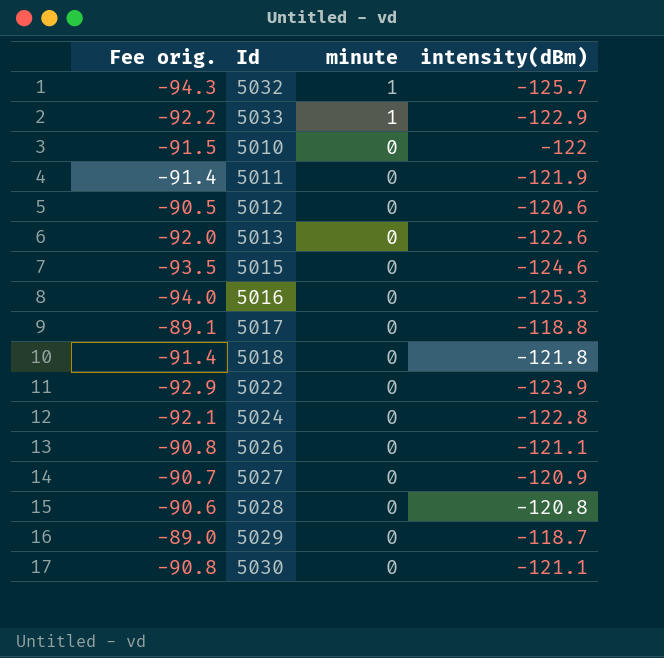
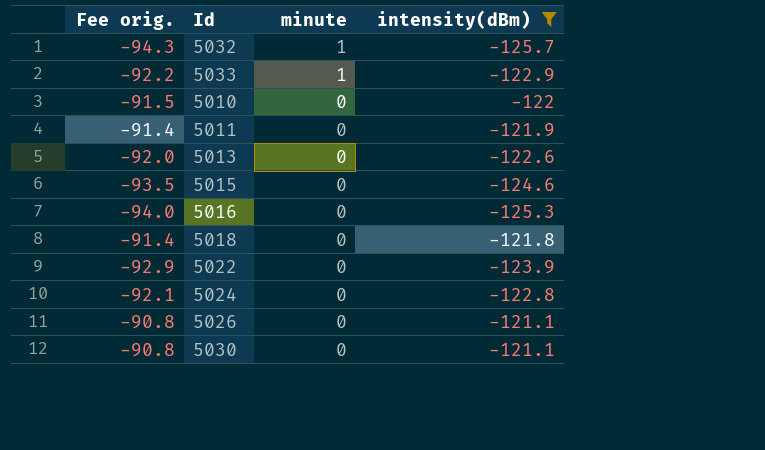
filter: none -> intensity(dBm) <= -121.1

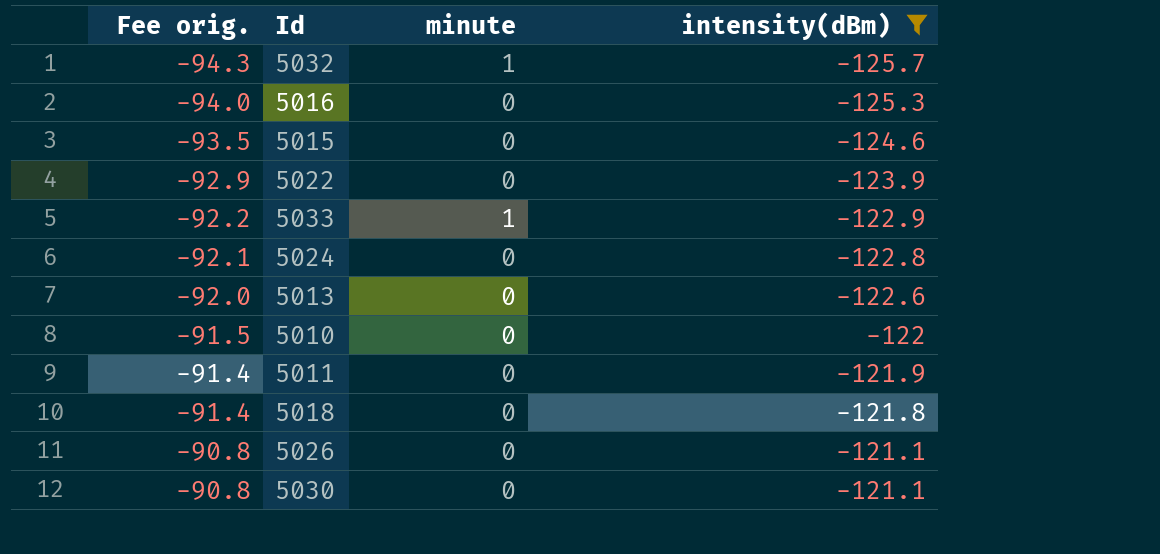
row order: minute descending -> Fee orig. ascending

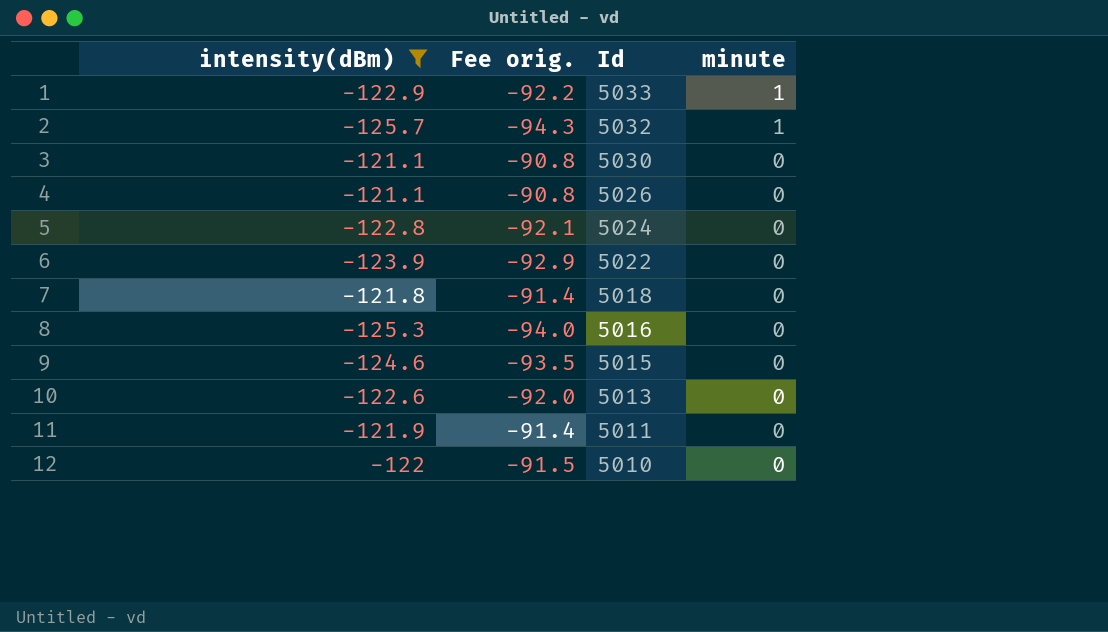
row order: Fee orig. ascending -> Id descending
column intensity(dBm) | position: 4 -> 1

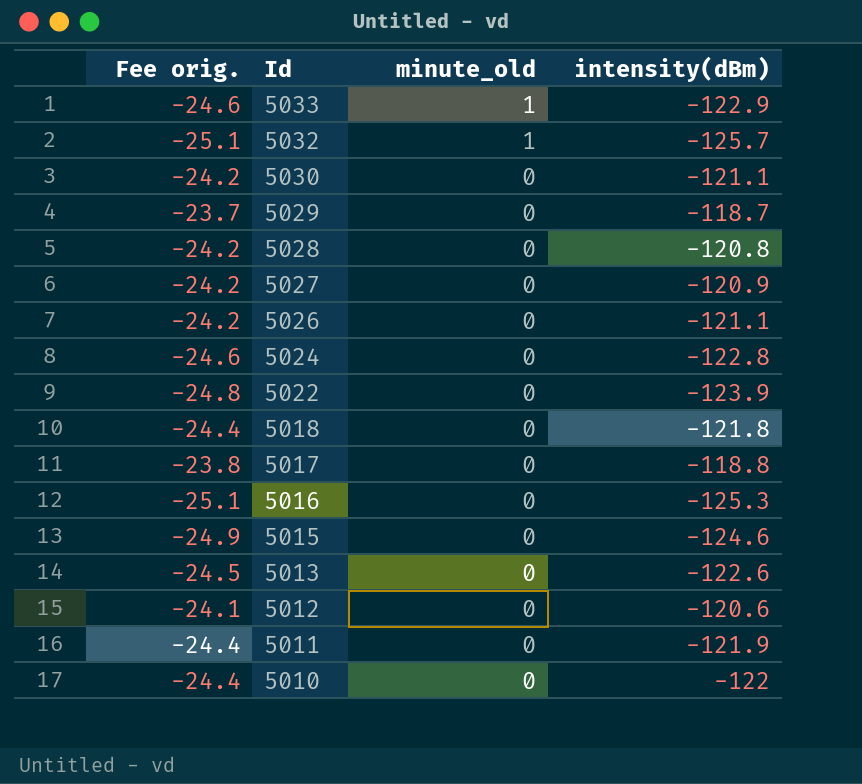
filter: intensity(dBm) <= -121.1 -> none
column Fee orig. | formula: [intensity(dBm)] * 0.75 -> [intensity(dBm)] * 0.2
column name: minute -> minute_old
column intensity(dBm) | position: 1 -> 4

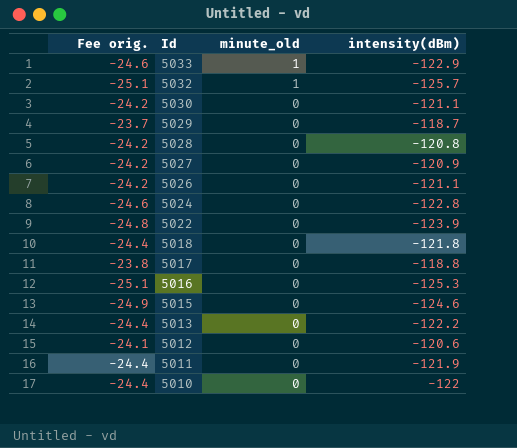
5013 | Fee orig.: -24.5 -> -24.4
5013 | intensity(dBm): -122.6 -> -122.2

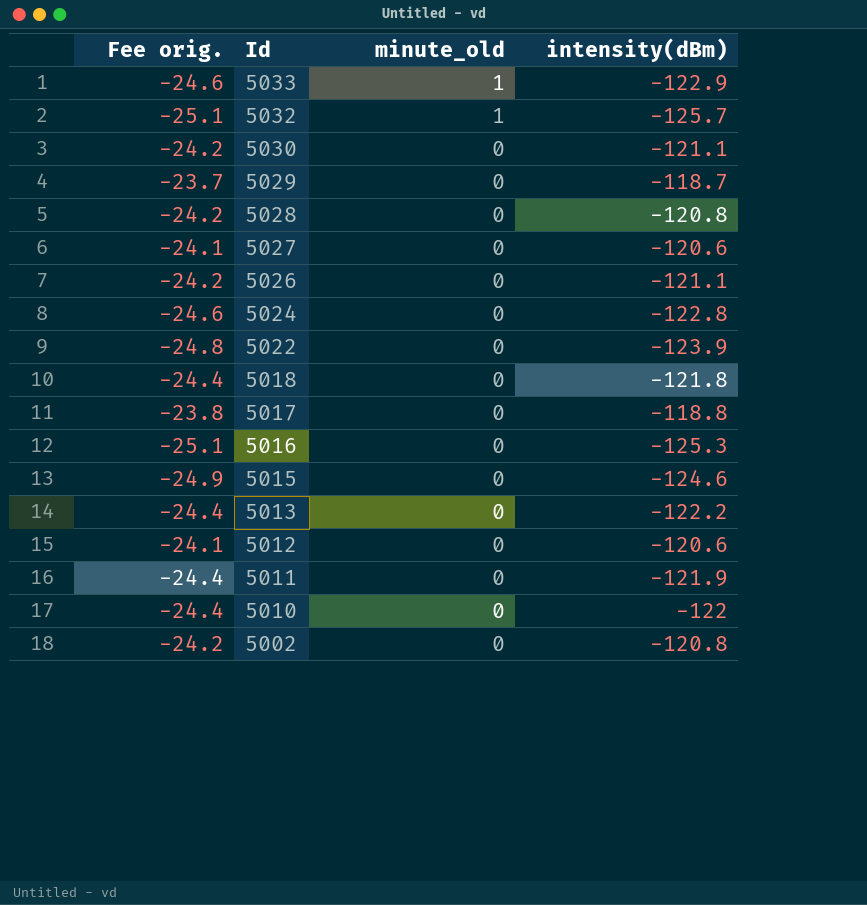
5027 | Fee orig.: -24.2 -> -24.1
5027 | intensity(dBm): -120.9 -> -120.6
row 5002: none -> -24.2 | 0 | -120.8

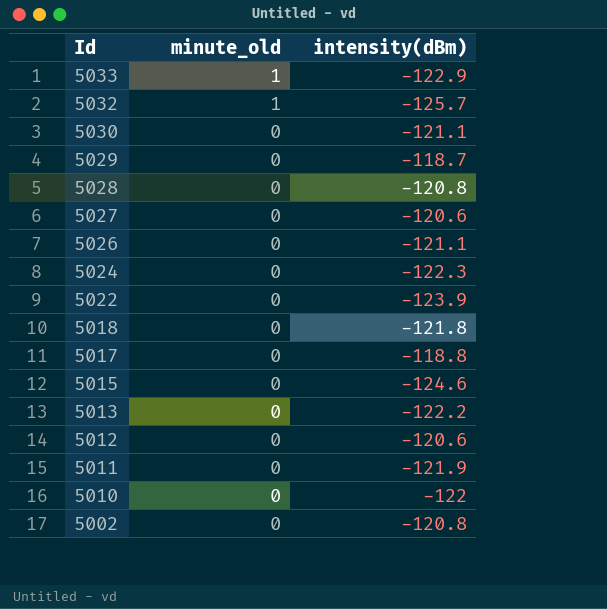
column Fee orig. | formula: [intensity(dBm)] * 0.2 -> none
row 5016: -25.1 | 0 | -125.3 -> none
5024 | intensity(dBm): -122.8 -> -122.3

